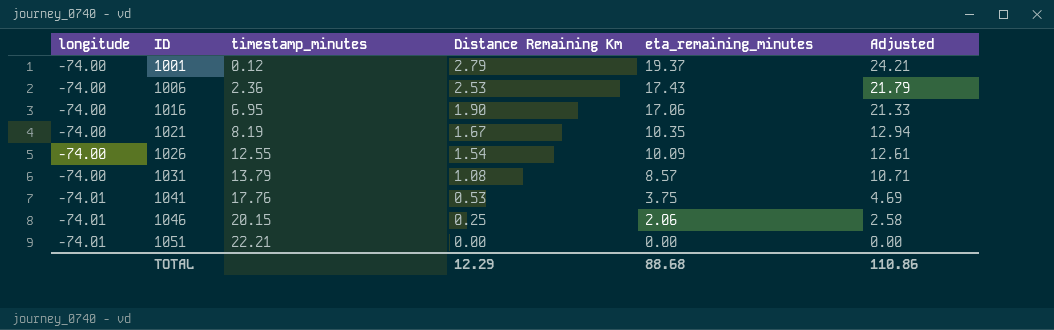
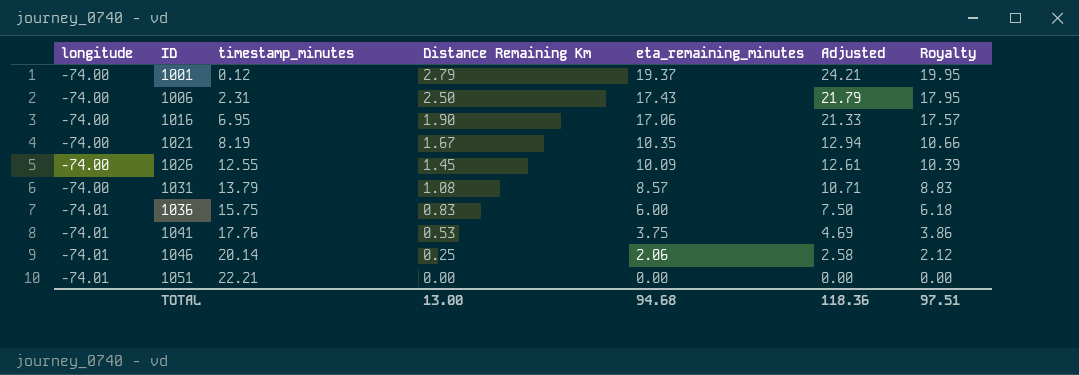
column Royalty | formula: none -> [eta_remaining_minutes] * 1.03
1006 | timestamp_minutes: 2.36 -> 2.31
1006 | Distance Remaining Km: 2.53 -> 2.50
1026 | Distance Remaining Km: 1.54 -> 1.45
row 1036: none -> -74.01 | 15.75 | 0.83 | 6.00 | 7.50 | 6.18
1046 | timestamp_minutes: 20.15 -> 20.14
TOTAL | Distance Remaining Km: 12.29 -> 13.00
TOTAL | eta_remaining_minutes: 88.68 -> 94.68
TOTAL | Adjusted: 110.86 -> 118.36

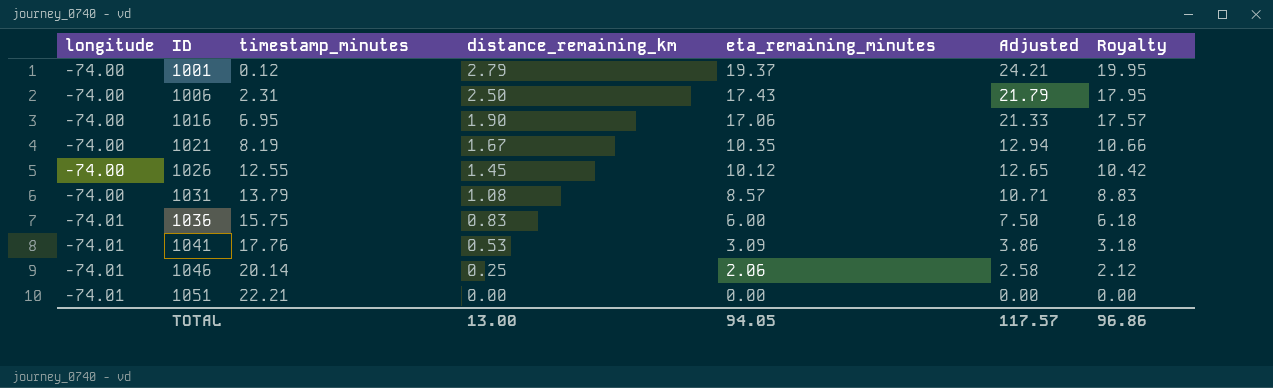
column name: Distance Remaining Km -> distance_remaining_km
1026 | eta_remaining_minutes: 10.09 -> 10.12
1026 | Adjusted: 12.61 -> 12.65
1026 | Royalty: 10.39 -> 10.42
1041 | eta_remaining_minutes: 3.75 -> 3.09
1041 | Adjusted: 4.69 -> 3.86
1041 | Royalty: 3.86 -> 3.18
TOTAL | eta_remaining_minutes: 94.68 -> 94.05
TOTAL | Adjusted: 118.36 -> 117.57
TOTAL | Royalty: 97.51 -> 96.86

